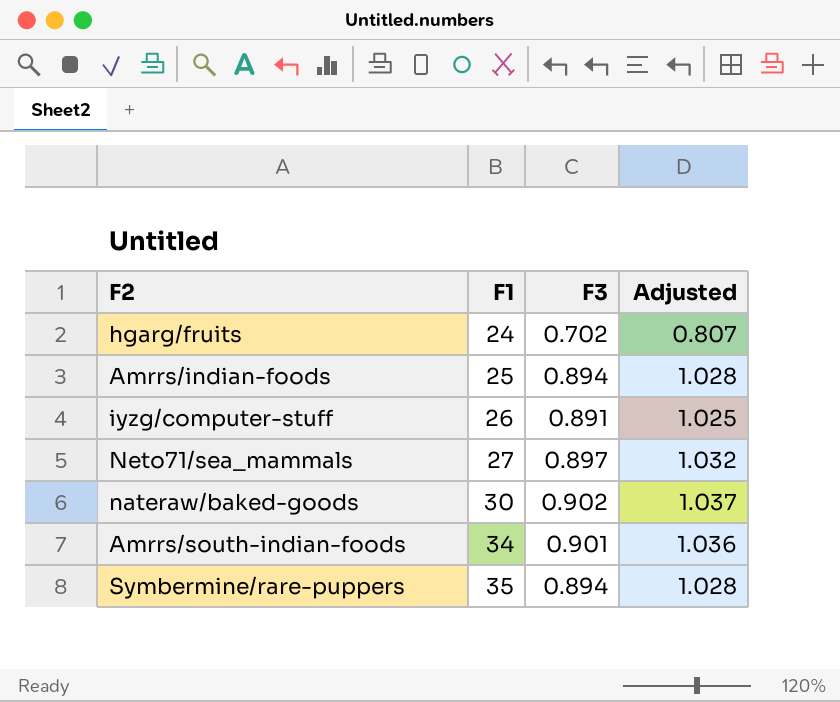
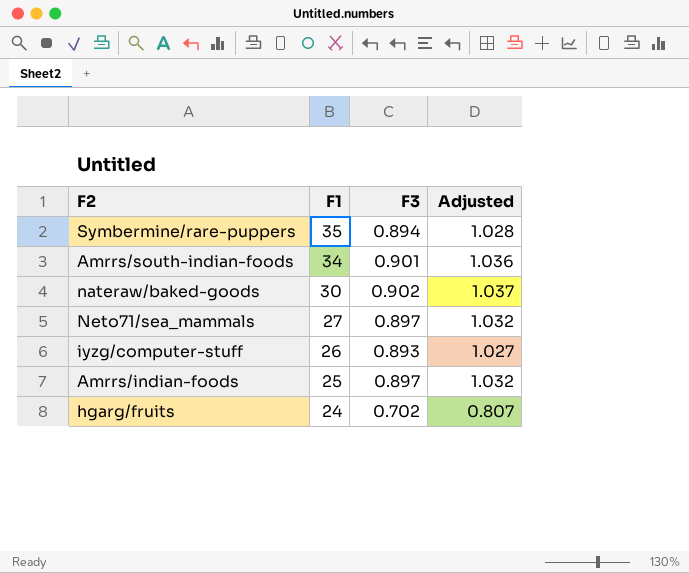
row order: F1 ascending -> F1 descending
iyzg/computer-stuff | F3: 0.891 -> 0.893
iyzg/computer-stuff | Adjusted: 1.025 -> 1.027
Amrrs/indian-foods | F3: 0.894 -> 0.897
Amrrs/indian-foods | Adjusted: 1.028 -> 1.032

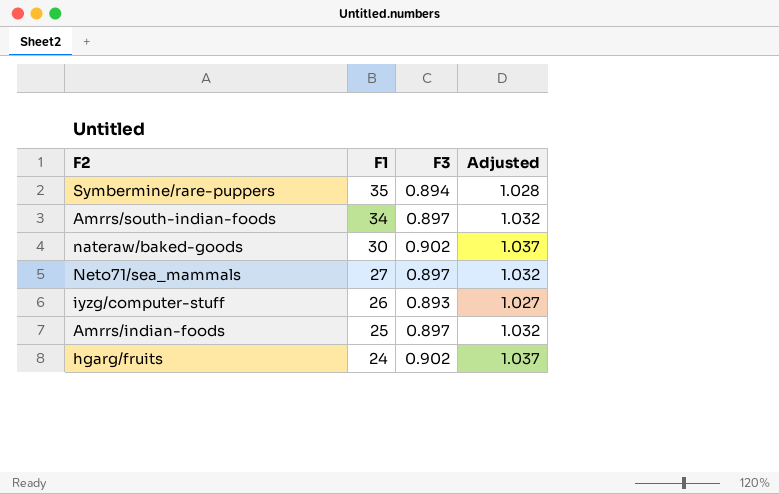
Amrrs/south-indian-foods | F3: 0.901 -> 0.897
Amrrs/south-indian-foods | Adjusted: 1.036 -> 1.032
hgarg/fruits | F3: 0.702 -> 0.902
hgarg/fruits | Adjusted: 0.807 -> 1.037

